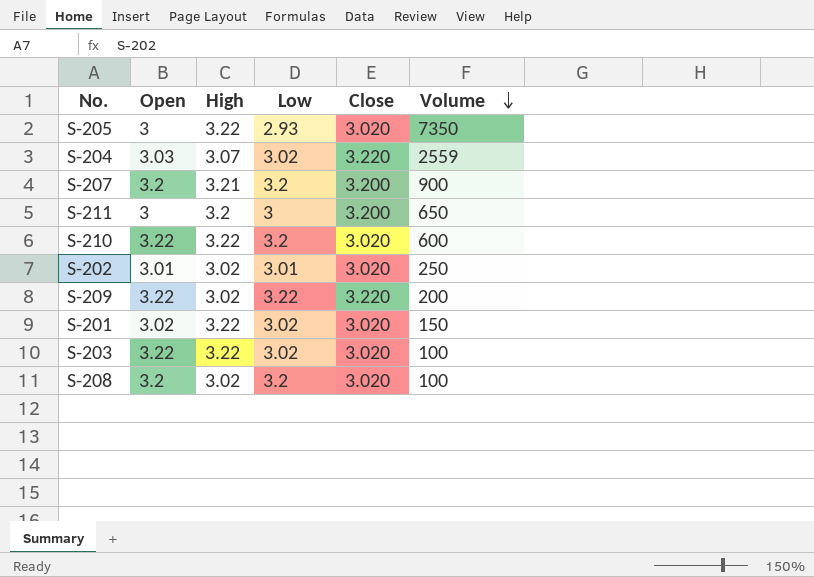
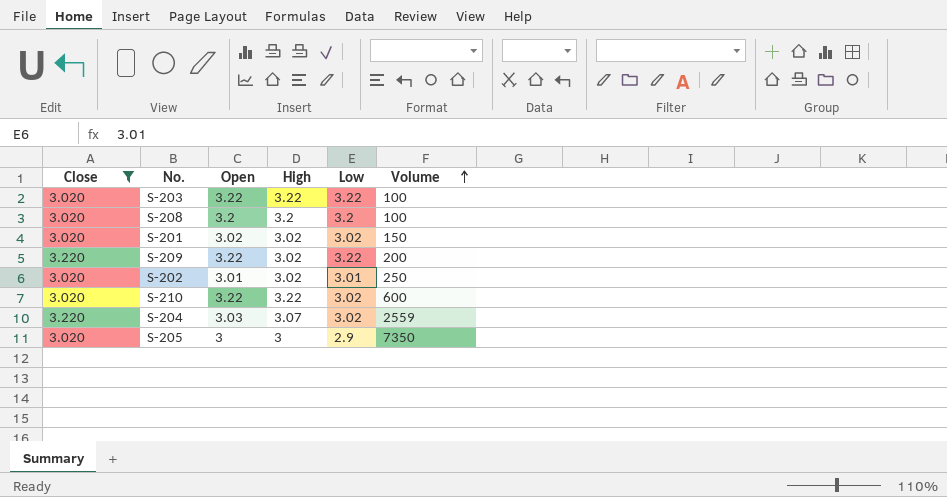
filter: none -> Close != 3.200
row order: Volume descending -> Volume ascending
column Close | position: 5 -> 1
S-203 | Low: 3.02 -> 3.22
S-208 | High: 3.02 -> 3.2
S-201 | High: 3.22 -> 3.02
S-210 | Low: 3.2 -> 3.02
S-205 | High: 3.22 -> 3
S-205 | Low: 2.93 -> 2.9

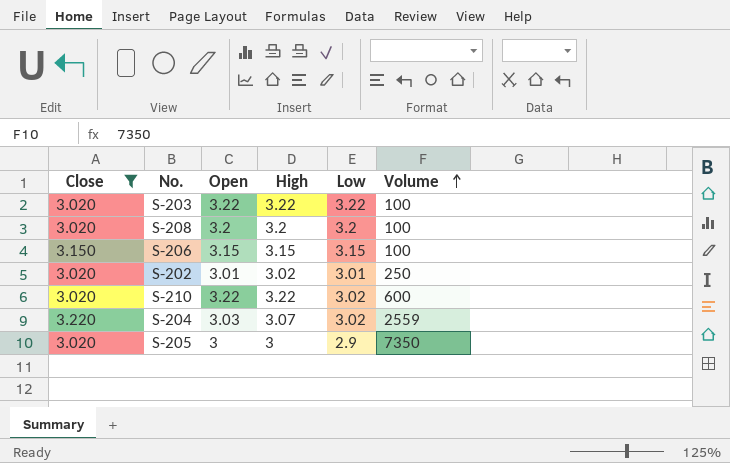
row S-201: 3.020 | 3.02 | 3.02 | 3.02 | 150 -> none
row S-209: 3.220 | 3.22 | 3.02 | 3.22 | 200 -> none
row S-206: none -> 3.150 | 3.15 | 3.15 | 3.15 | 100

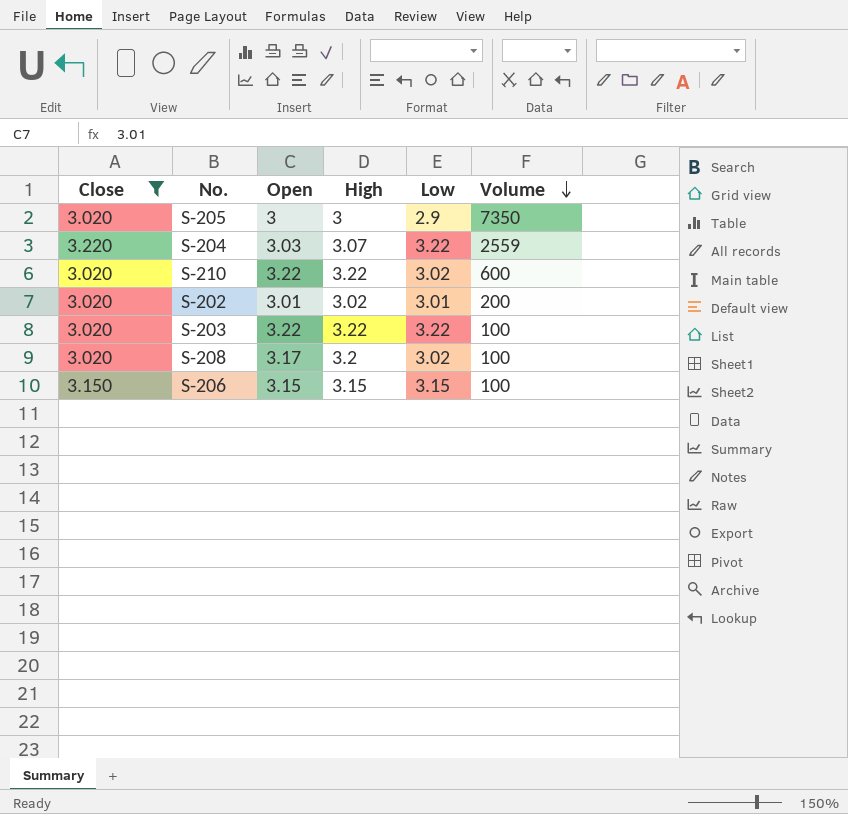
row order: Volume ascending -> Volume descending
S-204 | Low: 3.02 -> 3.22
S-202 | Volume: 250 -> 200
S-208 | Open: 3.2 -> 3.17
S-208 | Low: 3.2 -> 3.02

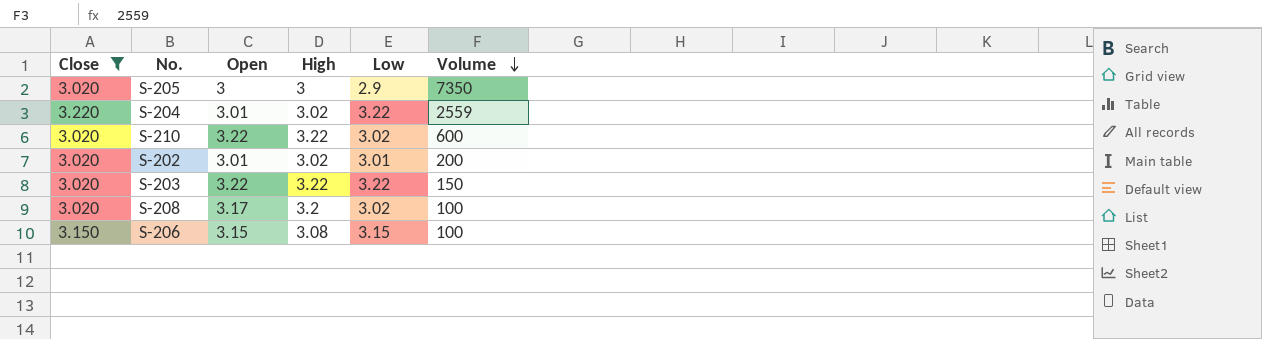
S-204 | Open: 3.03 -> 3.01
S-204 | High: 3.07 -> 3.02
S-203 | Volume: 100 -> 150
S-206 | High: 3.15 -> 3.08

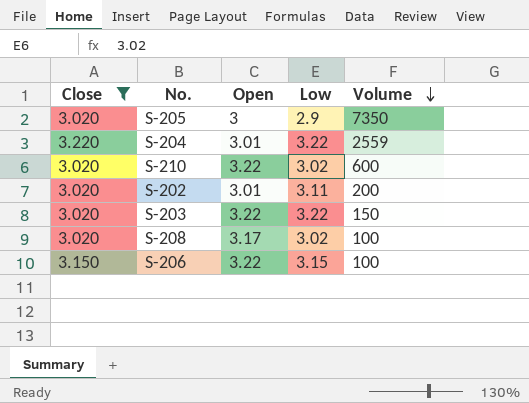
column High | position: 4 -> none
S-202 | Low: 3.01 -> 3.11
S-206 | Open: 3.15 -> 3.22

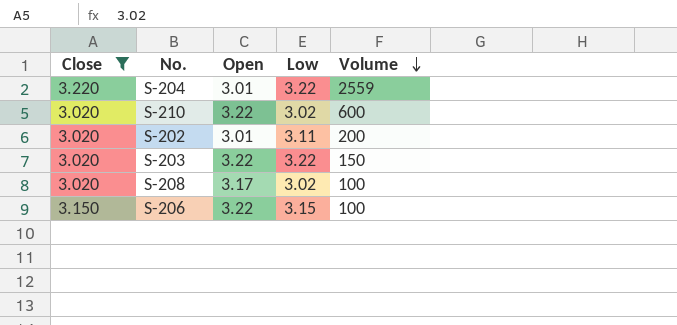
row S-205: 3.020 | 3 | 2.9 | 7350 -> none

